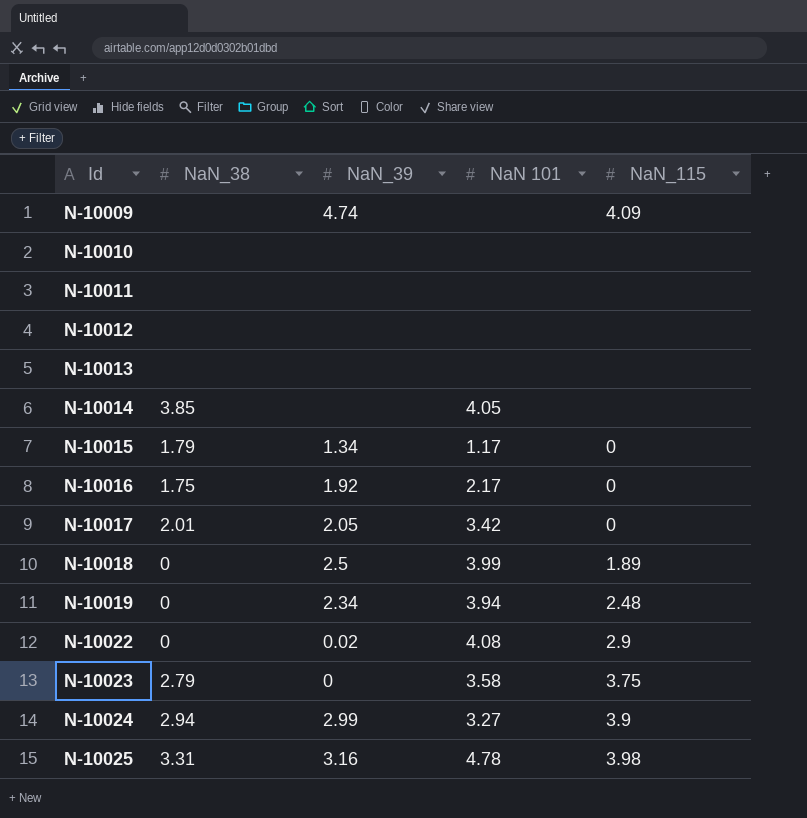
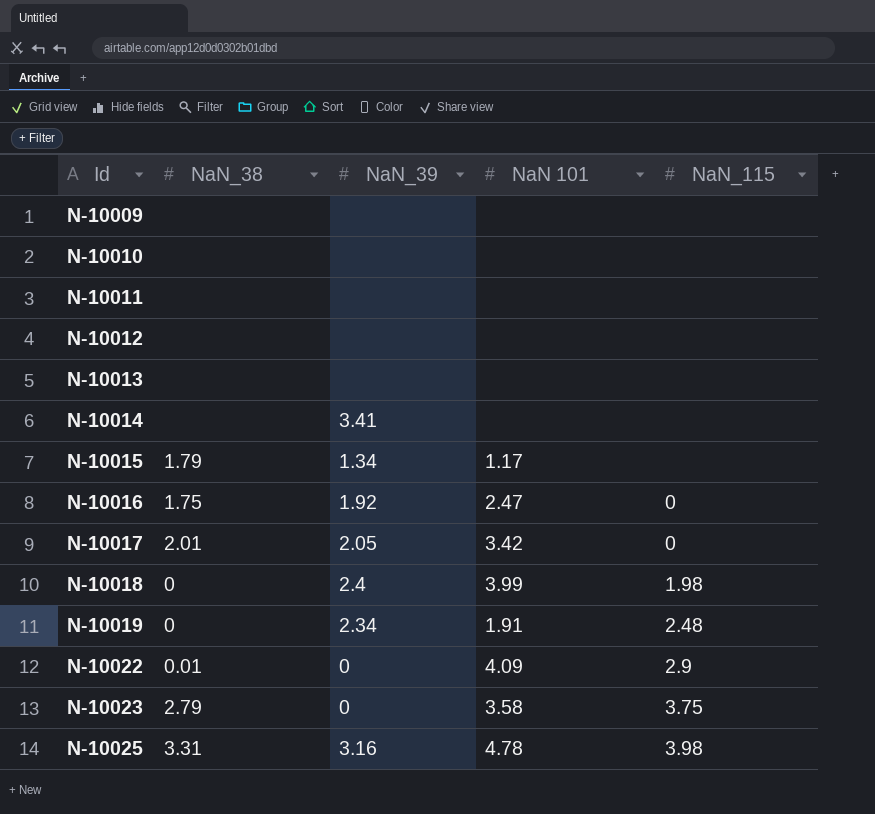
row N-10024: 2.94 | 2.99 | 3.27 | 3.9 -> none
N-10009 | NaN_39: 4.74 -> none
N-10009 | NaN_115: 4.09 -> none
N-10014 | NaN_38: 3.85 -> none
N-10014 | NaN_39: none -> 3.41
N-10014 | NaN 101: 4.05 -> none
N-10015 | NaN_115: 0 -> none
N-10016 | NaN 101: 2.17 -> 2.47
N-10018 | NaN_39: 2.5 -> 2.4
N-10018 | NaN_115: 1.89 -> 1.98
N-10019 | NaN 101: 3.94 -> 1.91
N-10022 | NaN_38: 0 -> 0.01
N-10022 | NaN_39: 0.02 -> 0
N-10022 | NaN 101: 4.08 -> 4.09

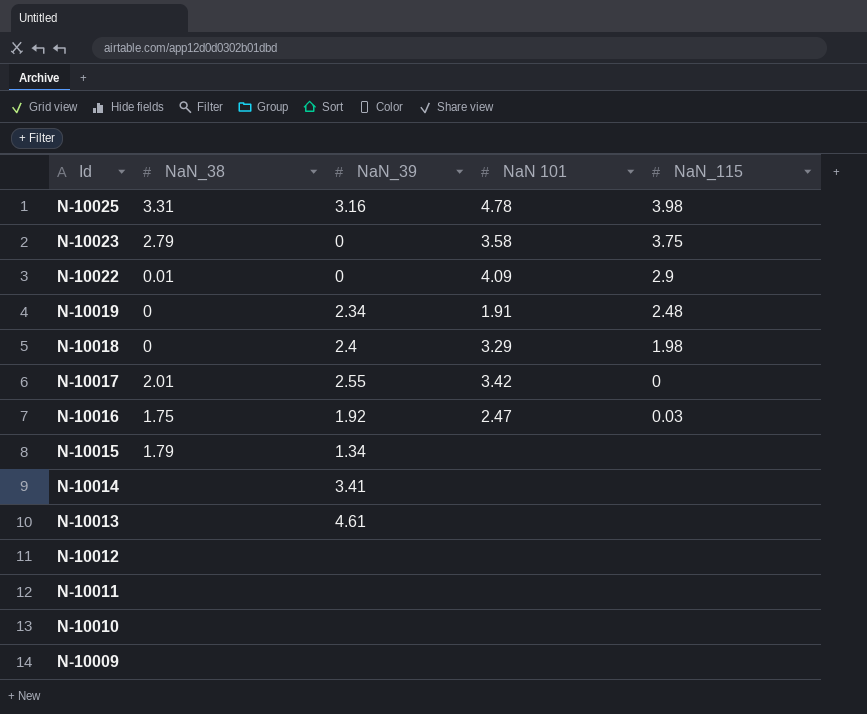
row order: Id ascending -> Id descending
N-10018 | NaN 101: 3.99 -> 3.29
N-10017 | NaN_39: 2.05 -> 2.55
N-10016 | NaN_115: 0 -> 0.03
N-10015 | NaN 101: 1.17 -> none
N-10013 | NaN_39: none -> 4.61

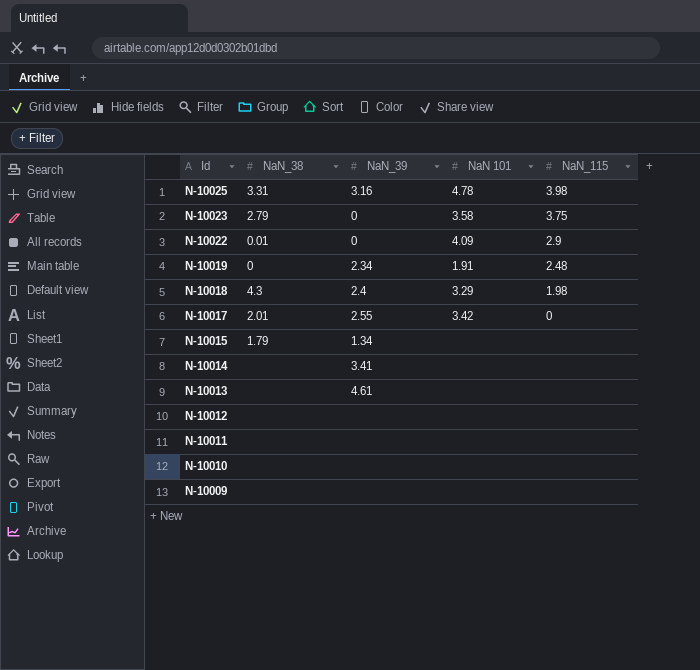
row N-10016: 1.75 | 1.92 | 2.47 | 0.03 -> none
N-10018 | NaN_38: 0 -> 4.3

